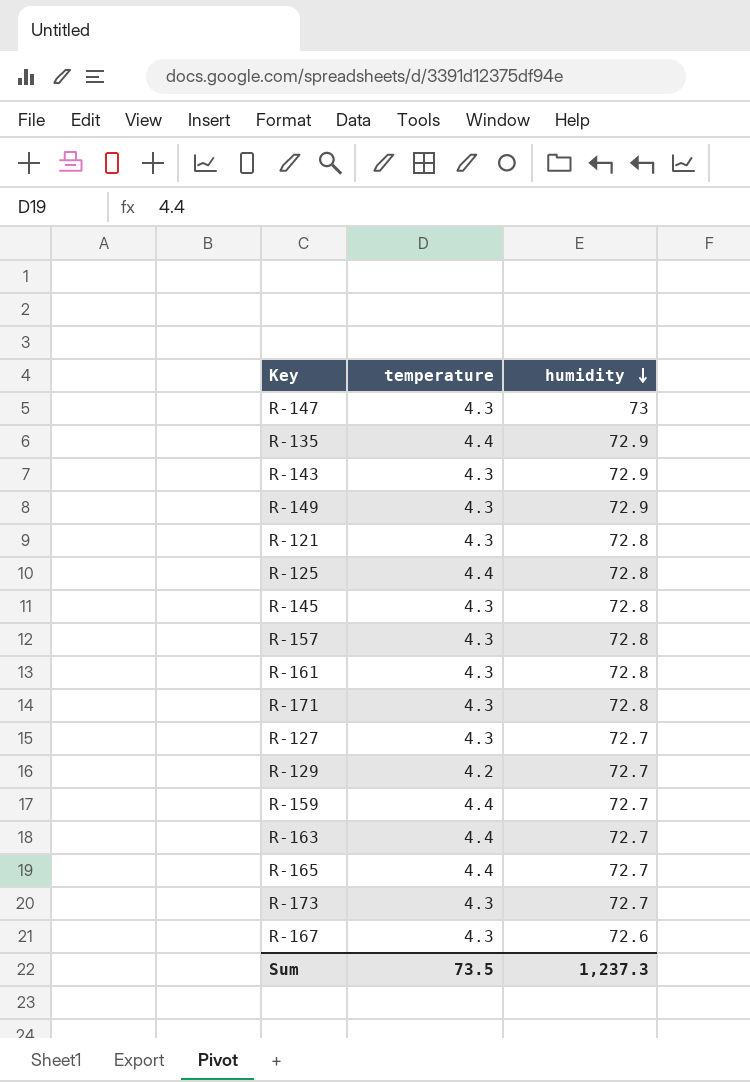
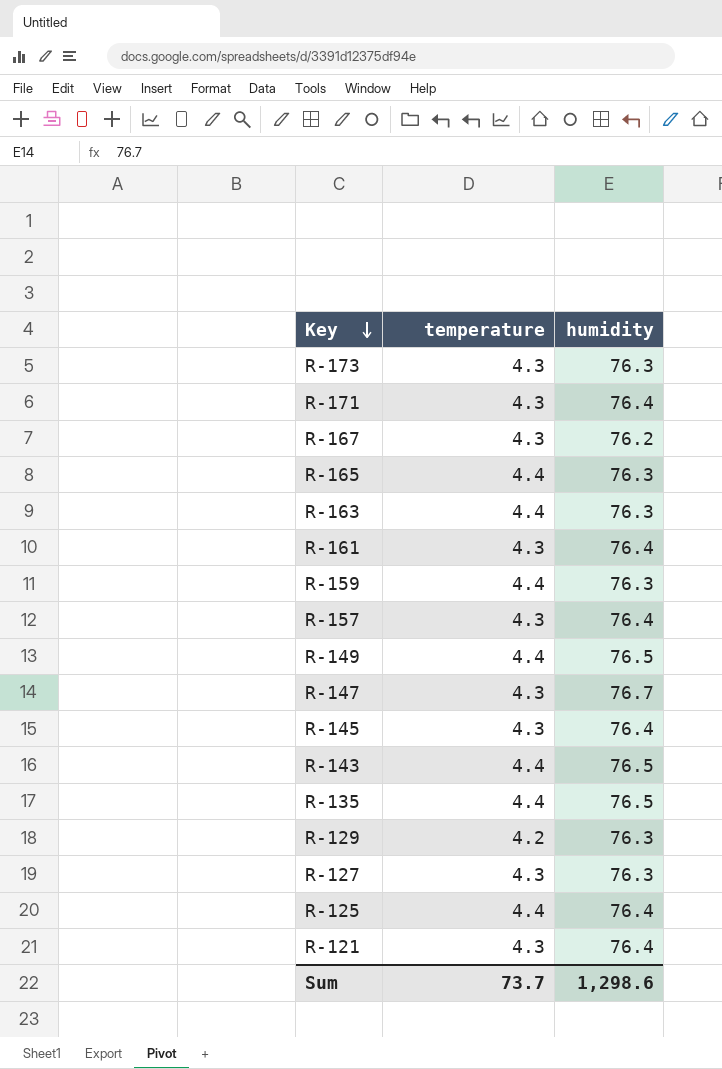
row order: humidity descending -> Key descending
R-173 | humidity: 72.7 -> 76.3
R-171 | humidity: 72.8 -> 76.4
R-167 | humidity: 72.6 -> 76.2
R-165 | humidity: 72.7 -> 76.3
R-163 | humidity: 72.7 -> 76.3
R-161 | humidity: 72.8 -> 76.4
R-159 | humidity: 72.7 -> 76.3
R-157 | humidity: 72.8 -> 76.4
R-149 | temperature: 4.3 -> 4.4
R-149 | humidity: 72.9 -> 76.5
R-147 | humidity: 73 -> 76.7
R-145 | humidity: 72.8 -> 76.4
R-143 | temperature: 4.3 -> 4.4
R-143 | humidity: 72.9 -> 76.5
R-135 | humidity: 72.9 -> 76.5
R-129 | humidity: 72.7 -> 76.3
R-127 | humidity: 72.7 -> 76.3
R-125 | humidity: 72.8 -> 76.4
R-121 | humidity: 72.8 -> 76.4
Sum | temperature: 73.5 -> 73.7
Sum | humidity: 1,237.3 -> 1,298.6

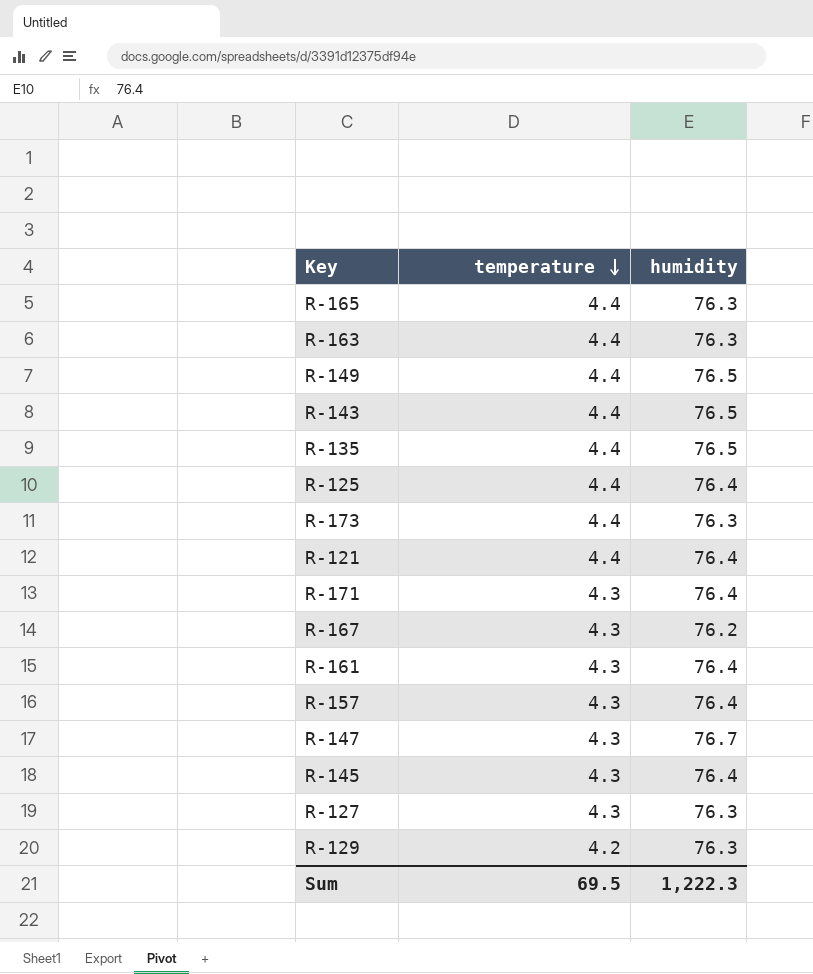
row order: Key descending -> temperature descending
row R-159: 4.4 | 76.3 -> none
R-173 | temperature: 4.3 -> 4.4
R-121 | temperature: 4.3 -> 4.4
Sum | temperature: 73.7 -> 69.5
Sum | humidity: 1,298.6 -> 1,222.3

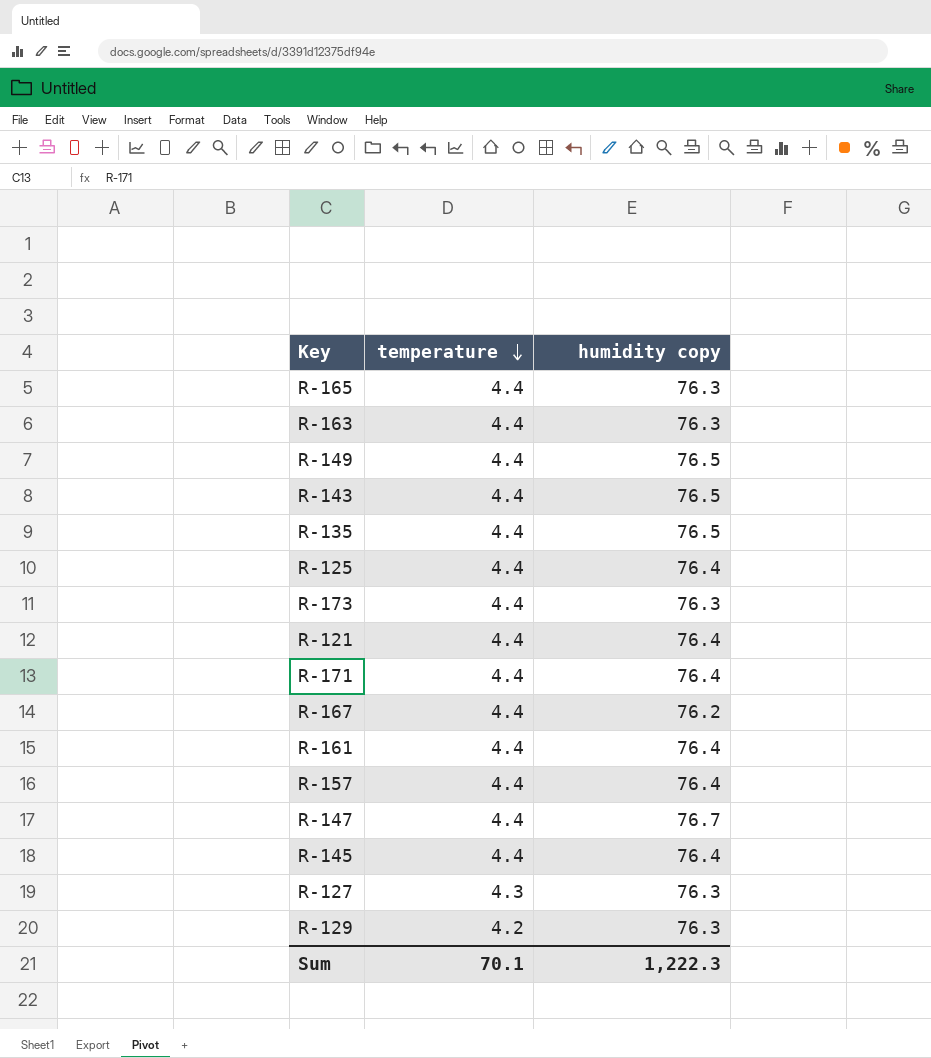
column name: humidity -> humidity copy
R-171 | temperature: 4.3 -> 4.4
R-167 | temperature: 4.3 -> 4.4
R-161 | temperature: 4.3 -> 4.4
R-157 | temperature: 4.3 -> 4.4
R-147 | temperature: 4.3 -> 4.4
R-145 | temperature: 4.3 -> 4.4
Sum | temperature: 69.5 -> 70.1

